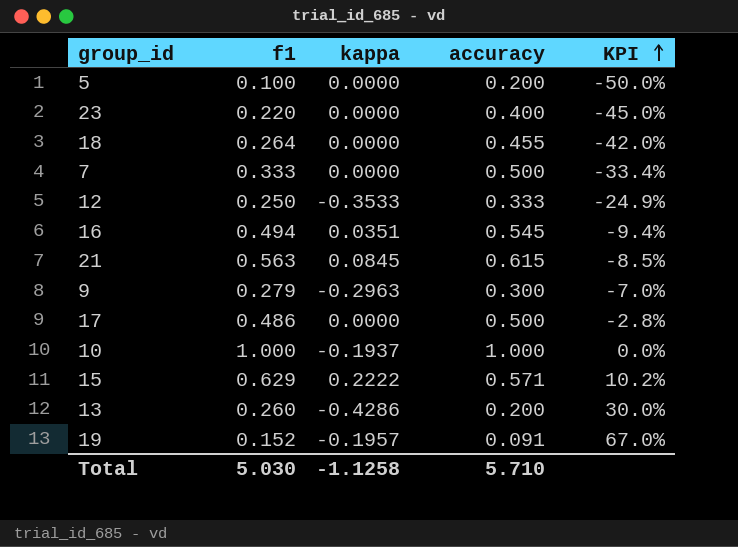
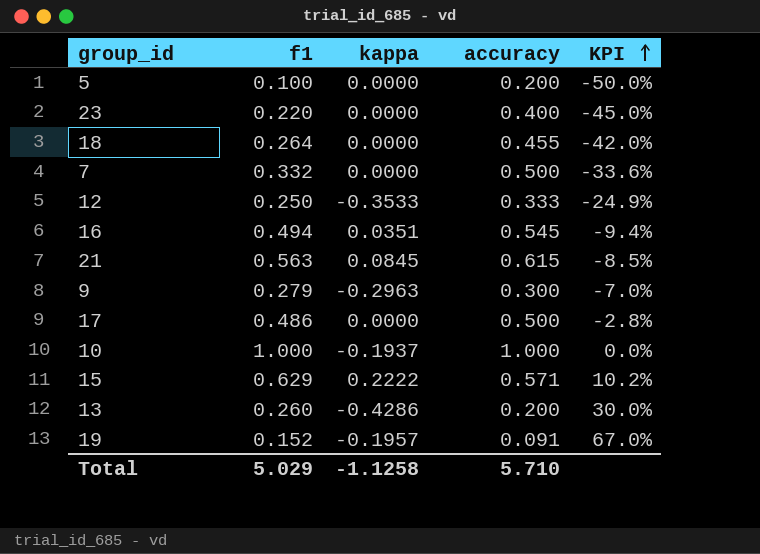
7 | f1: 0.333 -> 0.332
7 | KPI: -33.4% -> -33.6%
Total | f1: 5.030 -> 5.029

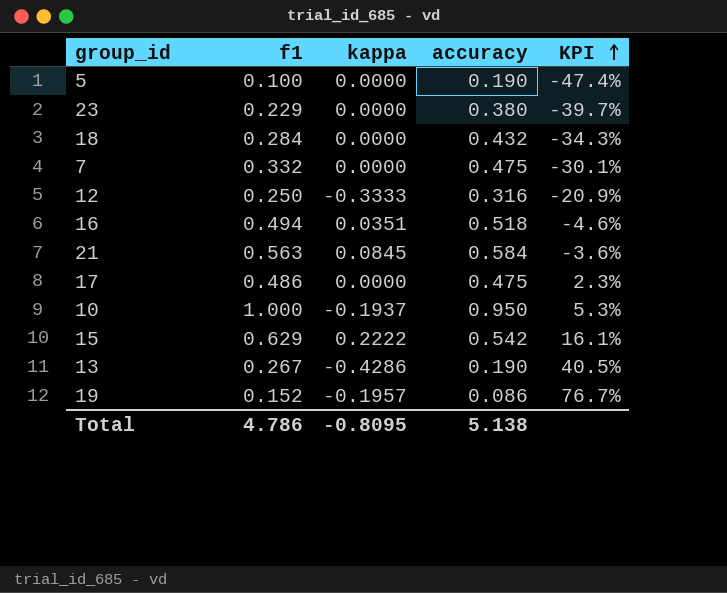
row 9: 0.279 | -0.2963 | 0.300 | -7.0% -> none
5 | accuracy: 0.200 -> 0.190
5 | KPI: -50.0% -> -47.4%
23 | f1: 0.220 -> 0.229
23 | accuracy: 0.400 -> 0.380
23 | KPI: -45.0% -> -39.7%
18 | f1: 0.264 -> 0.284
18 | accuracy: 0.455 -> 0.432
18 | KPI: -42.0% -> -34.3%
7 | accuracy: 0.500 -> 0.475
7 | KPI: -33.6% -> -30.1%
12 | kappa: -0.3533 -> -0.3333
12 | accuracy: 0.333 -> 0.316
12 | KPI: -24.9% -> -20.9%
16 | accuracy: 0.545 -> 0.518
16 | KPI: -9.4% -> -4.6%
21 | accuracy: 0.615 -> 0.584
21 | KPI: -8.5% -> -3.6%
17 | accuracy: 0.500 -> 0.475
17 | KPI: -2.8% -> 2.3%
10 | accuracy: 1.000 -> 0.950
10 | KPI: 0.0% -> 5.3%
15 | accuracy: 0.571 -> 0.542
15 | KPI: 10.2% -> 16.1%
13 | f1: 0.260 -> 0.267
13 | accuracy: 0.200 -> 0.190
13 | KPI: 30.0% -> 40.5%
19 | accuracy: 0.091 -> 0.086
19 | KPI: 67.0% -> 76.7%
Total | f1: 5.029 -> 4.786
Total | kappa: -1.1258 -> -0.8095
Total | accuracy: 5.710 -> 5.138

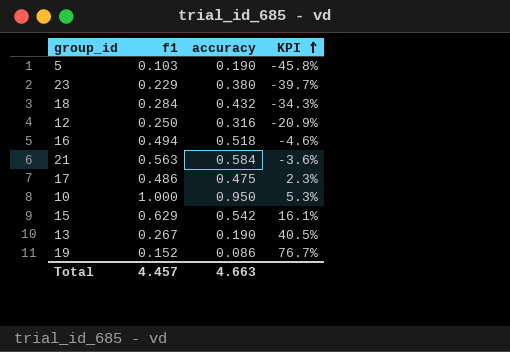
column kappa | position: 3 -> none
row 7: 0.332 | 0.0000 | 0.475 | -30.1% -> none
5 | f1: 0.100 -> 0.103
5 | KPI: -47.4% -> -45.8%
Total | f1: 4.786 -> 4.457
Total | accuracy: 5.138 -> 4.663

